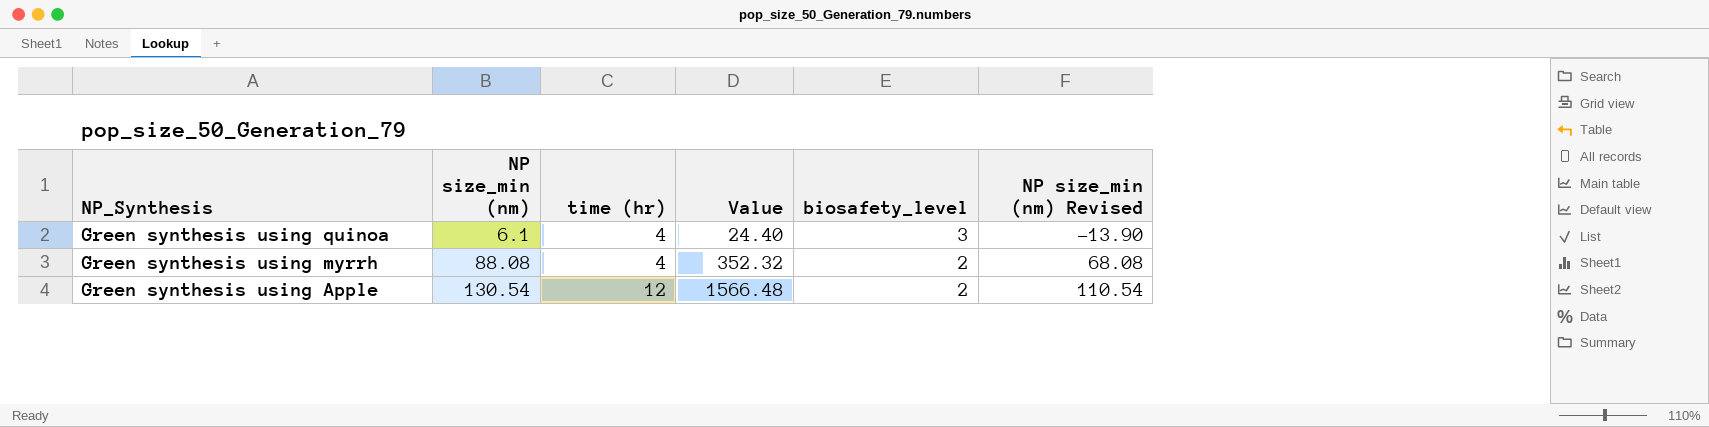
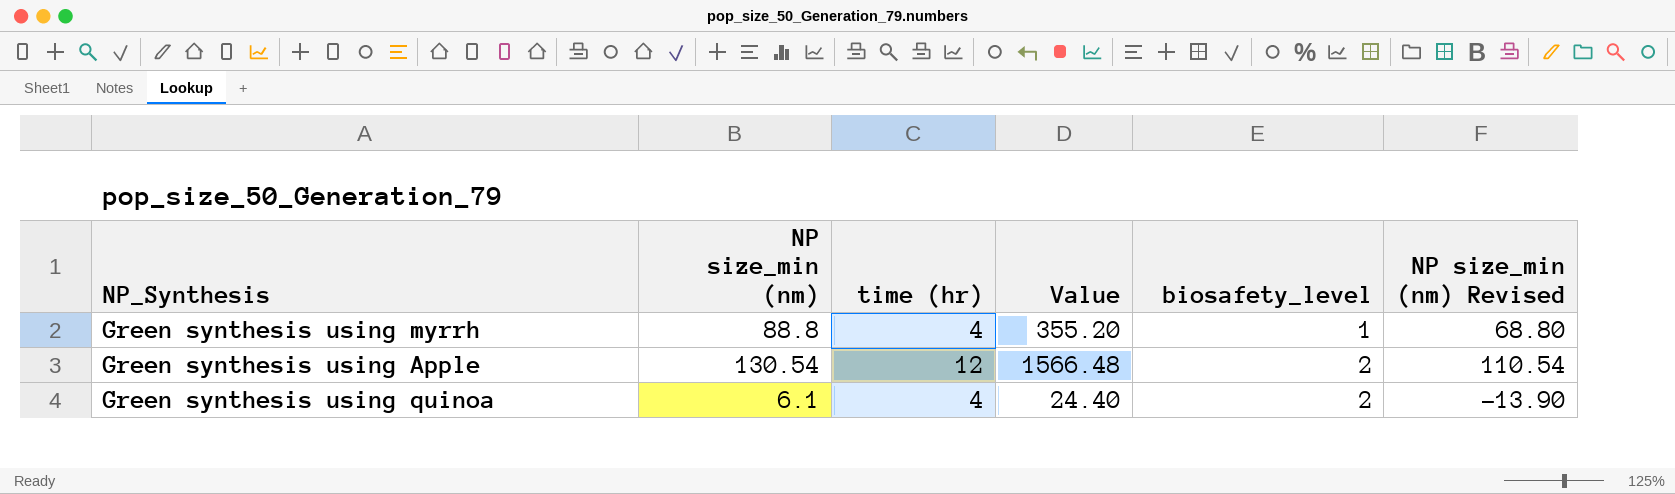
row order: NP_Synthesis descending -> biosafety_level ascending
Green synthesis using myrrh | NP size_min (nm): 88.08 -> 88.8
Green synthesis using myrrh | Value: 352.32 -> 355.20
Green synthesis using myrrh | biosafety_level: 2 -> 1
Green synthesis using myrrh | NP size_min (nm) Revised: 68.08 -> 68.80
Green synthesis using quinoa | biosafety_level: 3 -> 2

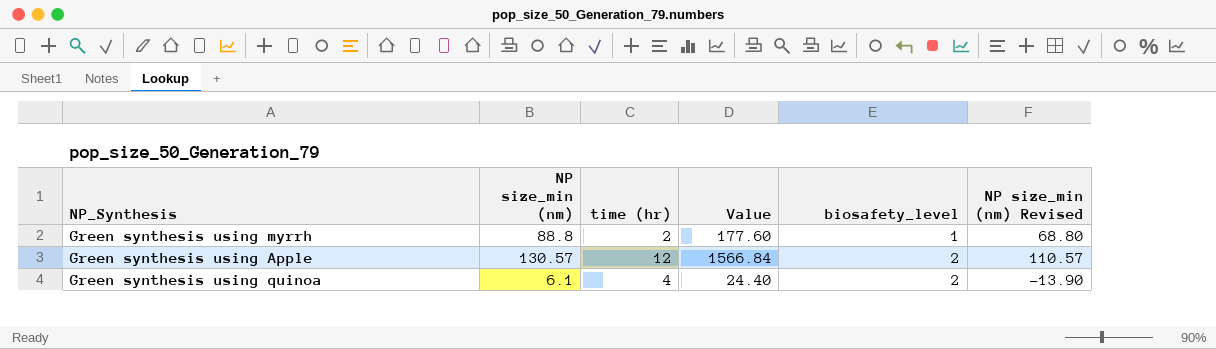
Green synthesis using myrrh | time (hr): 4 -> 2
Green synthesis using myrrh | Value: 355.20 -> 177.60
Green synthesis using Apple | NP size_min (nm): 130.54 -> 130.57
Green synthesis using Apple | Value: 1566.48 -> 1566.84
Green synthesis using Apple | NP size_min (nm) Revised: 110.54 -> 110.57

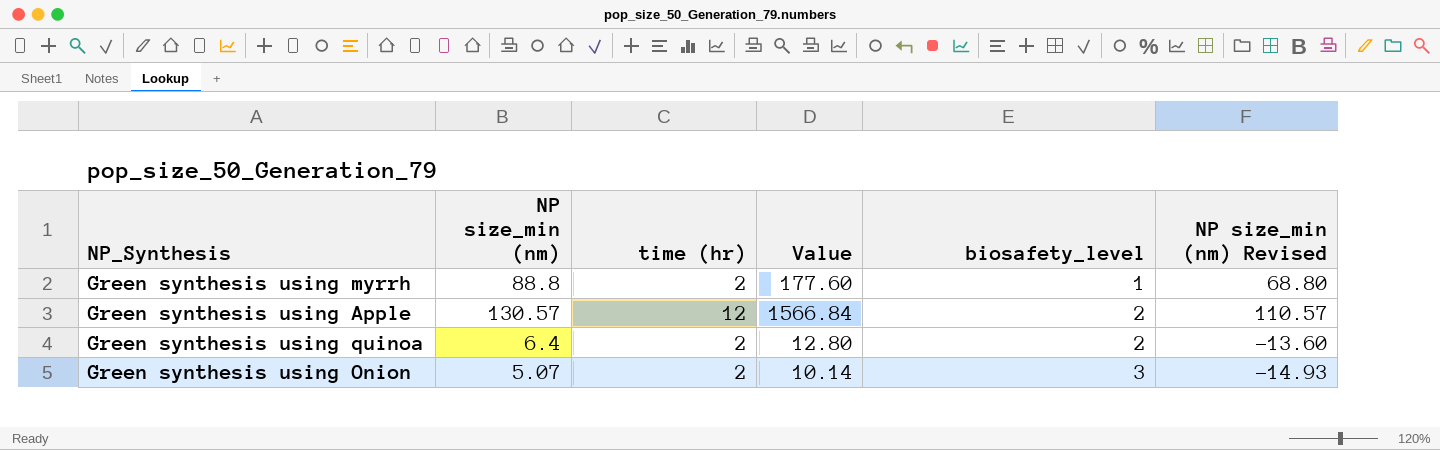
Green synthesis using quinoa | NP size_min (nm): 6.1 -> 6.4
Green synthesis using quinoa | time (hr): 4 -> 2
Green synthesis using quinoa | Value: 24.40 -> 12.80
Green synthesis using quinoa | NP size_min (nm) Revised: -13.90 -> -13.60
row Green synthesis using Onion: none -> 5.07 | 2 | 10.14 | 3 | -14.93

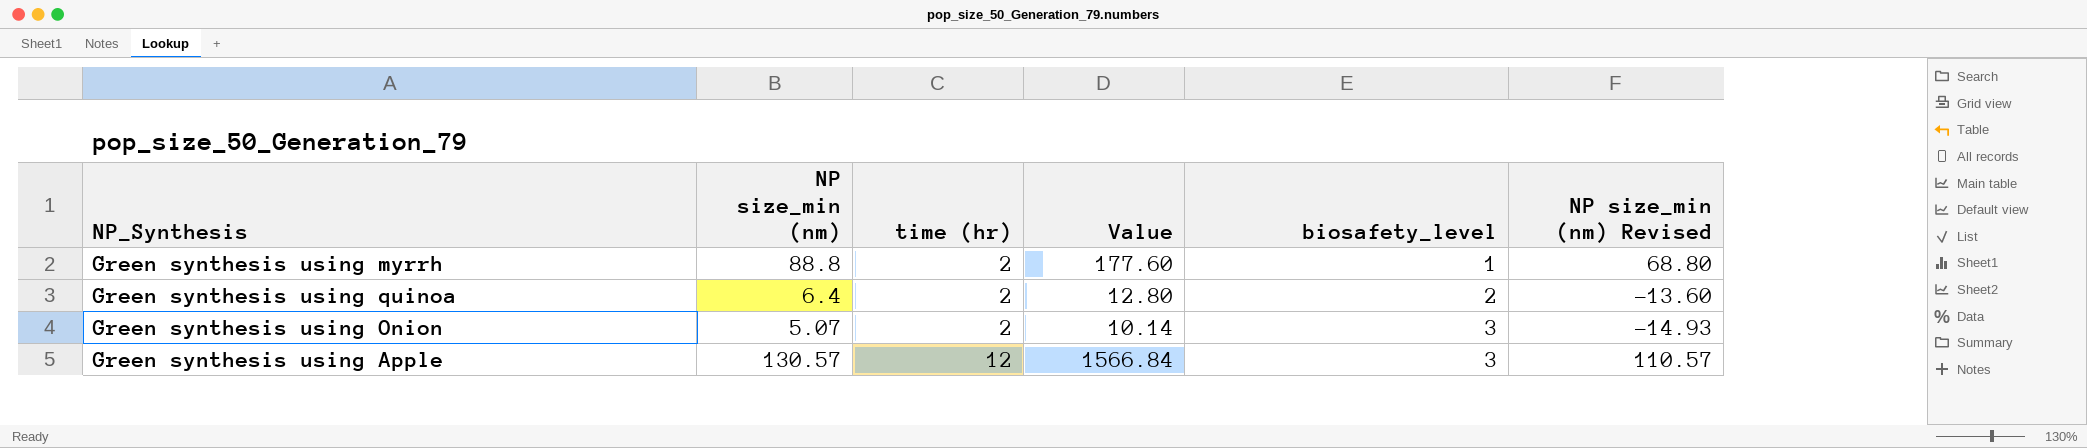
row order: biosafety_level ascending -> time (hr) ascending
Green synthesis using Apple | biosafety_level: 2 -> 3

